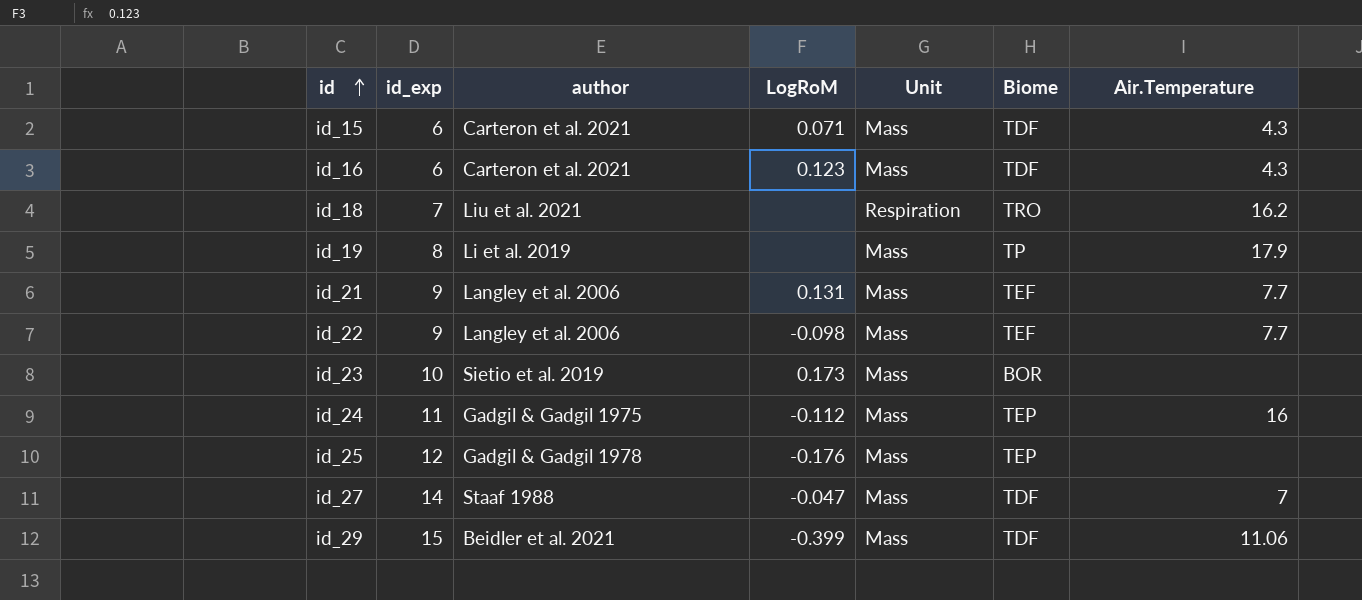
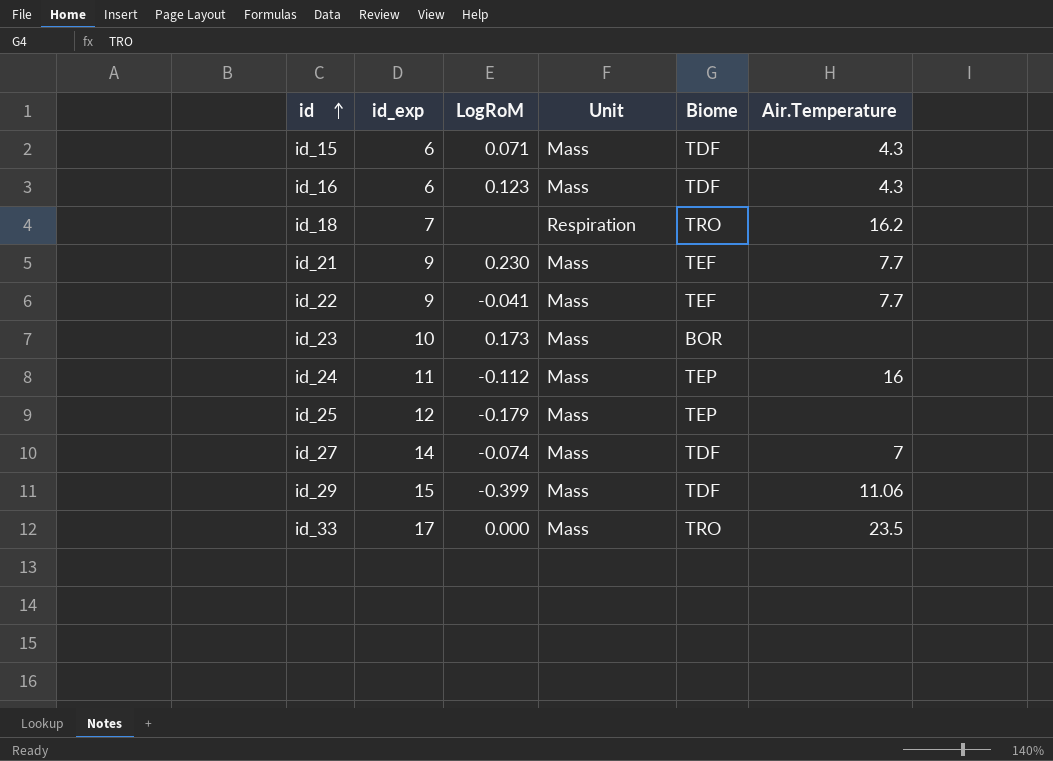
column author | position: 3 -> none
row id_19: 8 | Li et al. 2019 | none | Mass | TP | 17.9 -> none
id_21 | LogRoM: 0.131 -> 0.230
id_22 | LogRoM: -0.098 -> -0.041
id_25 | LogRoM: -0.176 -> -0.179
id_27 | LogRoM: -0.047 -> -0.074
row id_33: none -> 17 | 0.000 | Mass | TRO | 23.5

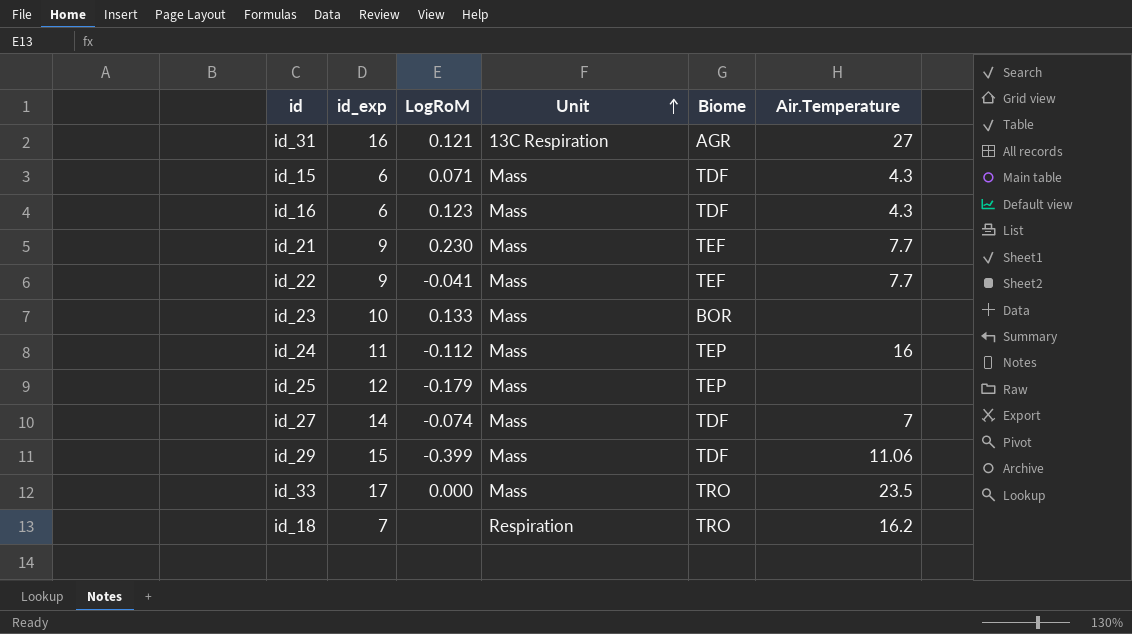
row order: id ascending -> Unit ascending
row id_31: none -> 16 | 0.121 | 13C Respiration | AGR | 27
id_23 | LogRoM: 0.173 -> 0.133

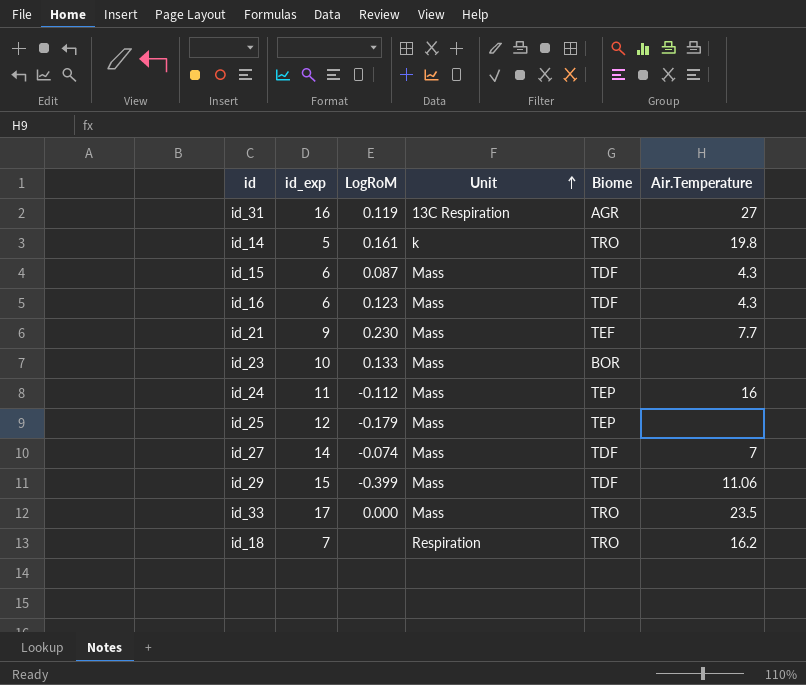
row id_22: 9 | -0.041 | Mass | TEF | 7.7 -> none
id_31 | LogRoM: 0.121 -> 0.119
row id_14: none -> 5 | 0.161 | k | TRO | 19.8
id_15 | LogRoM: 0.071 -> 0.087

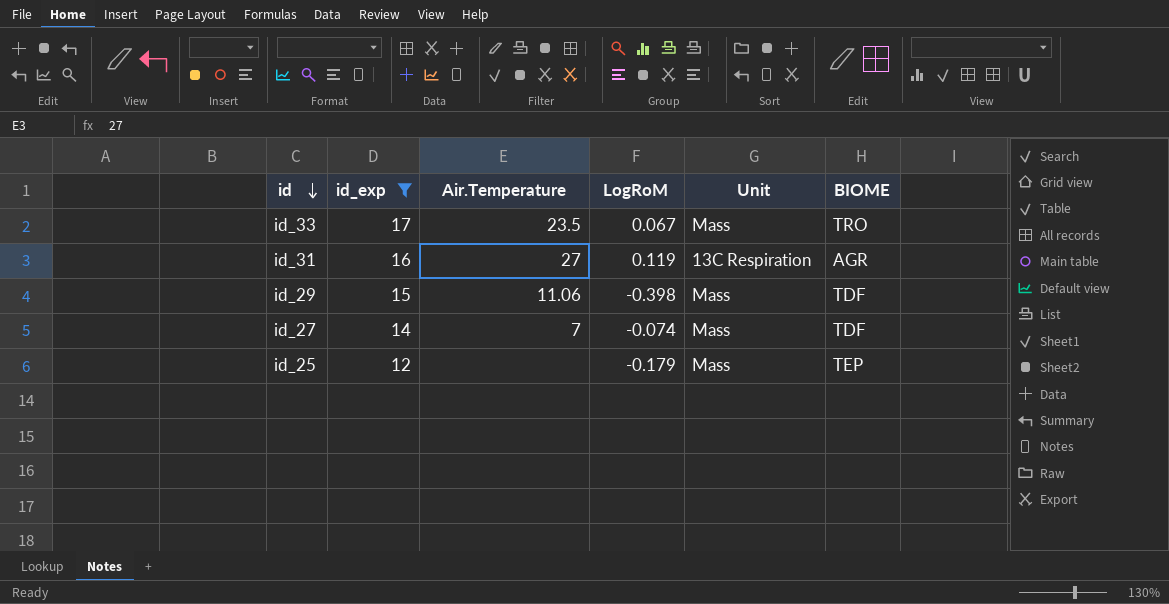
filter: none -> id_exp >= 12
row order: Unit ascending -> id descending
column Air.Temperature | position: 6 -> 3
column name: Biome -> BIOME
id_33 | LogRoM: 0.000 -> 0.067
id_29 | LogRoM: -0.399 -> -0.398

